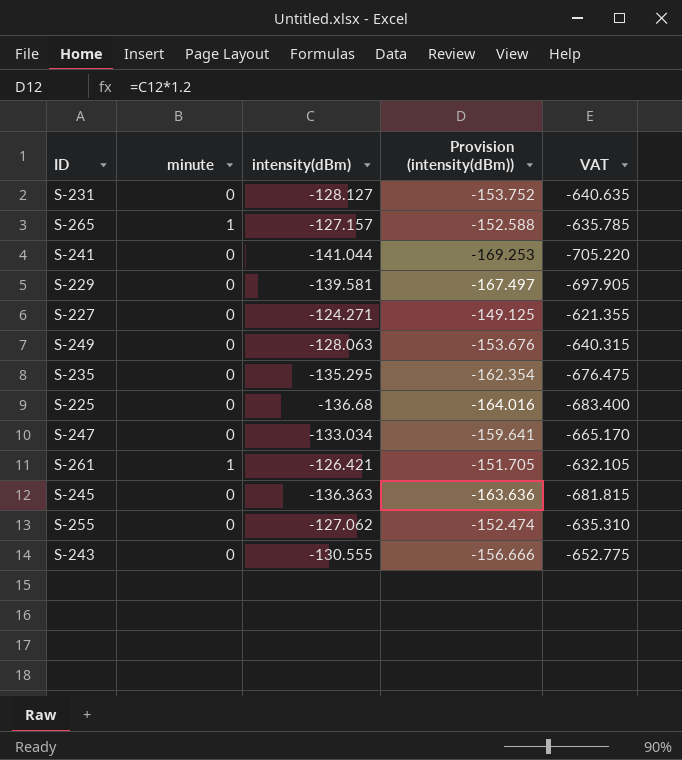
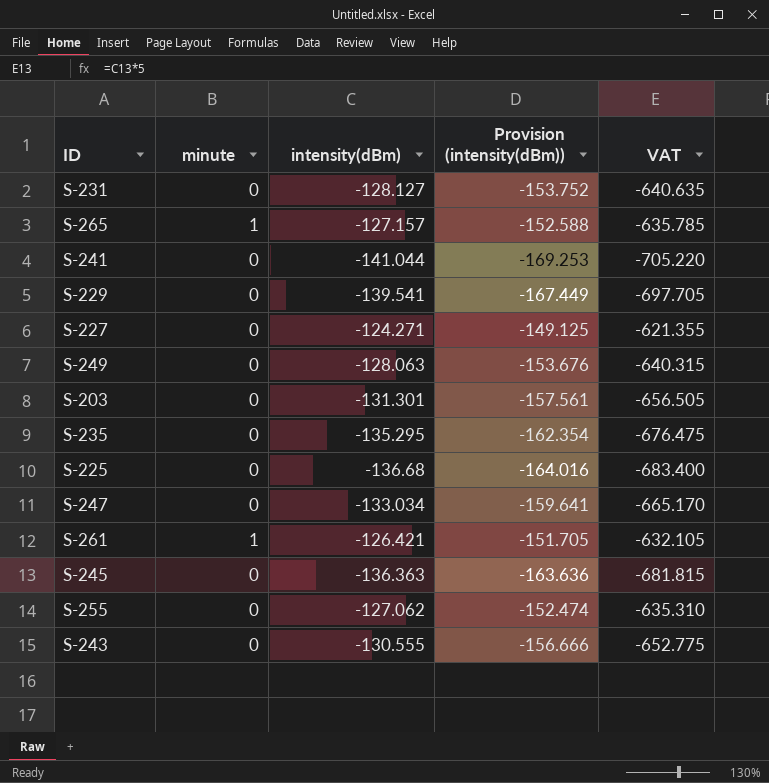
S-229 | intensity(dBm): -139.581 -> -139.541
S-229 | Provision (intensity(dBm)): -167.497 -> -167.449
S-229 | VAT: -697.905 -> -697.705
row S-203: none -> 0 | -131.301 | -157.561 | -656.505

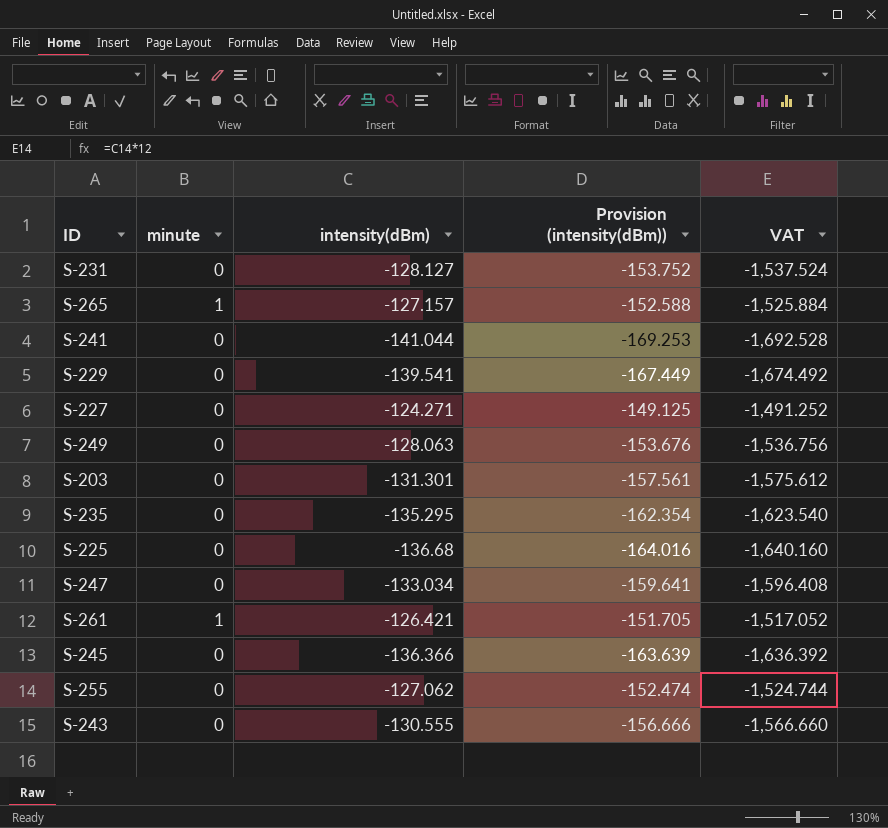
column VAT | formula: [intensity(dBm)] * 5 -> [intensity(dBm)] * 12
S-245 | intensity(dBm): -136.363 -> -136.366
S-245 | Provision (intensity(dBm)): -163.636 -> -163.639

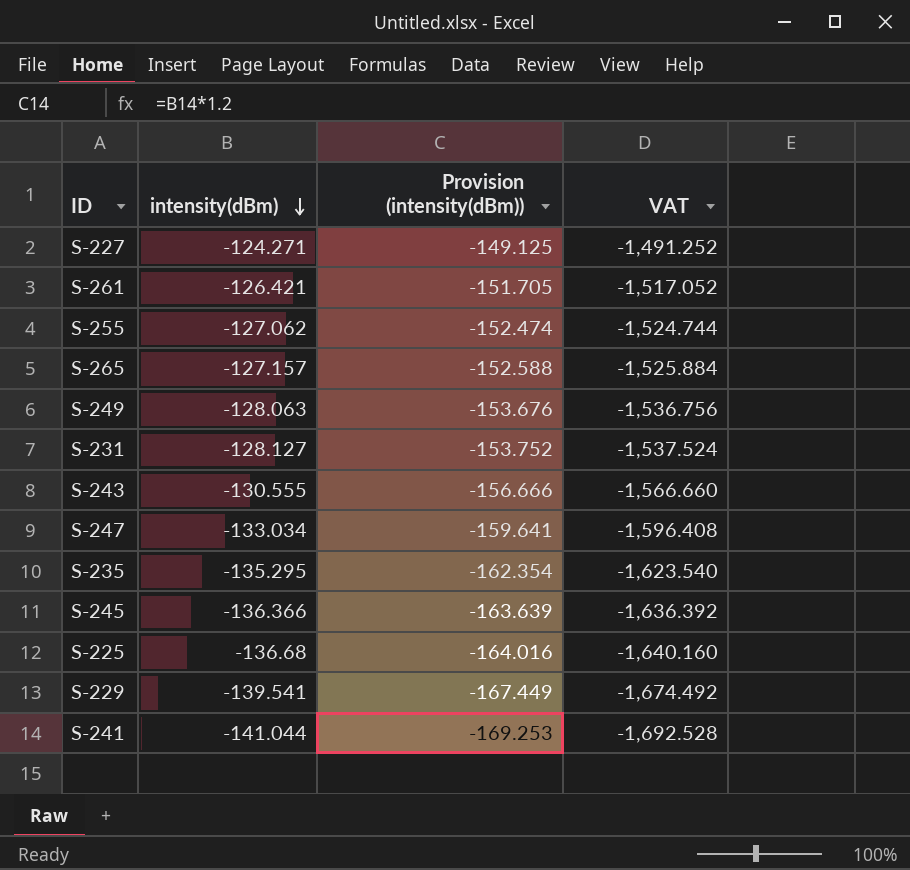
row order: none -> intensity(dBm) descending
column minute | position: 2 -> none
row S-203: 0 | -131.301 | -157.561 | -1,575.612 -> none

